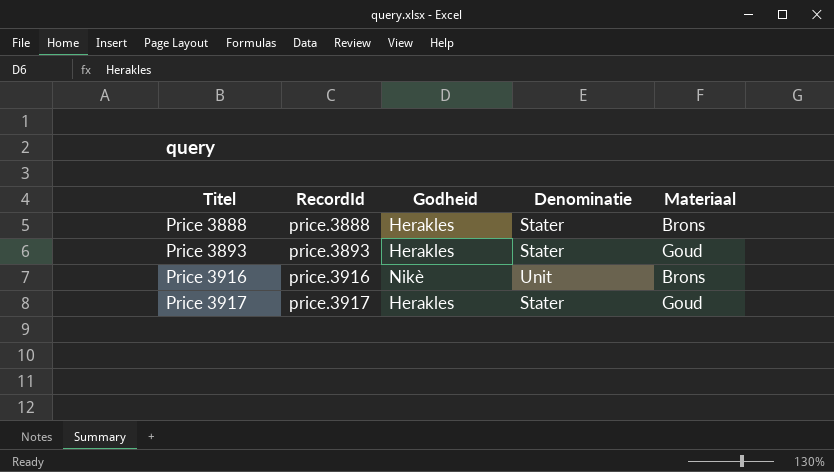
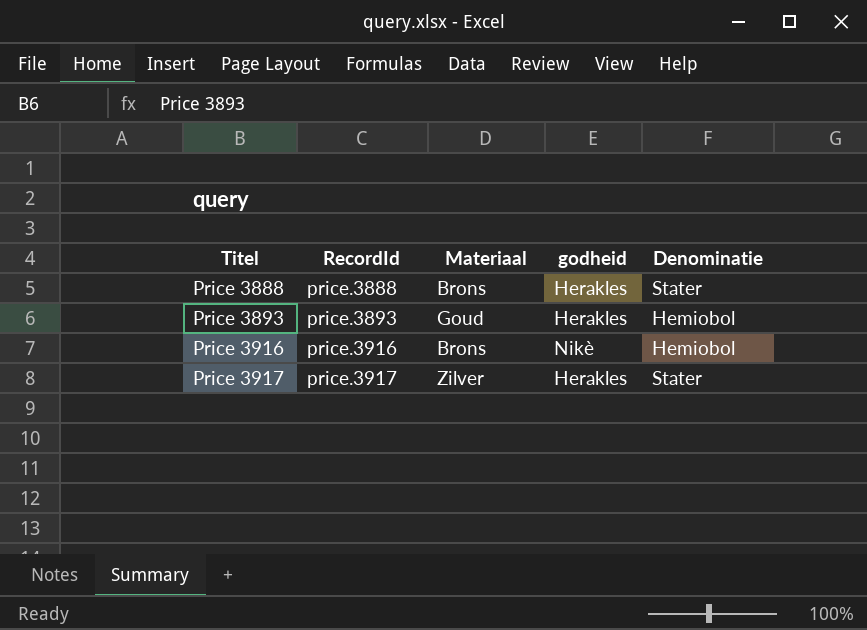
column Materiaal | position: 5 -> 3
column name: Godheid -> godheid
Price 3893 | Denominatie: Stater -> Hemiobol
Price 3916 | Denominatie: Unit -> Hemiobol
Price 3917 | Materiaal: Goud -> Zilver

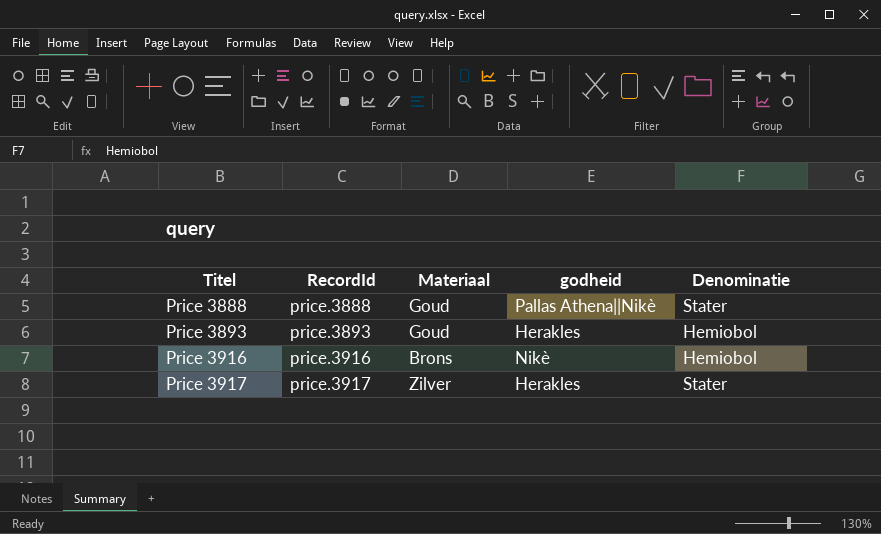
Price 3888 | Materiaal: Brons -> Goud
Price 3888 | godheid: Herakles -> Pallas Athena||Nikè

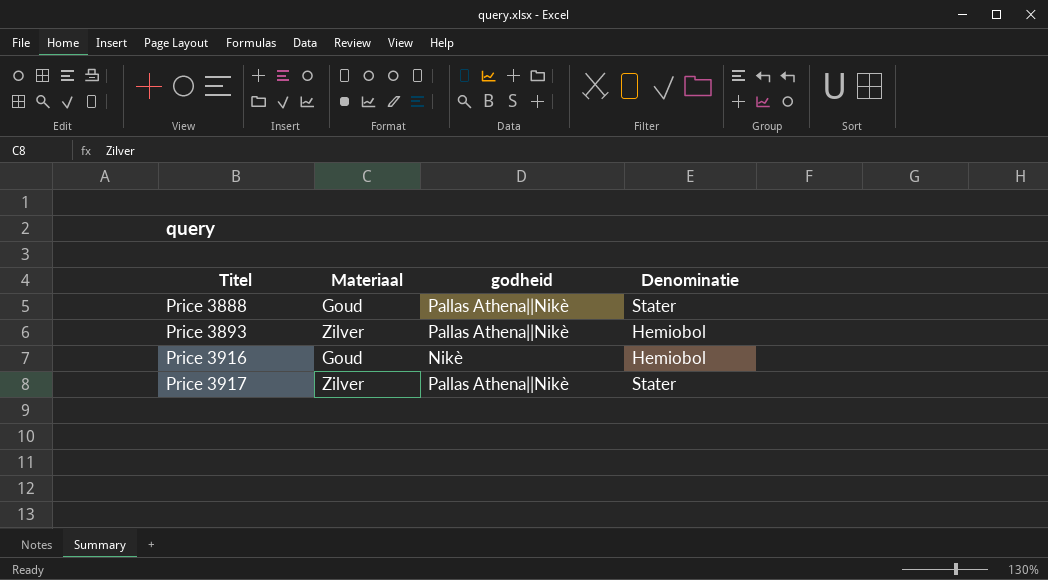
column RecordId | position: 2 -> none
Price 3893 | Materiaal: Goud -> Zilver
Price 3893 | godheid: Herakles -> Pallas Athena||Nikè
Price 3916 | Materiaal: Brons -> Goud
Price 3917 | godheid: Herakles -> Pallas Athena||Nikè

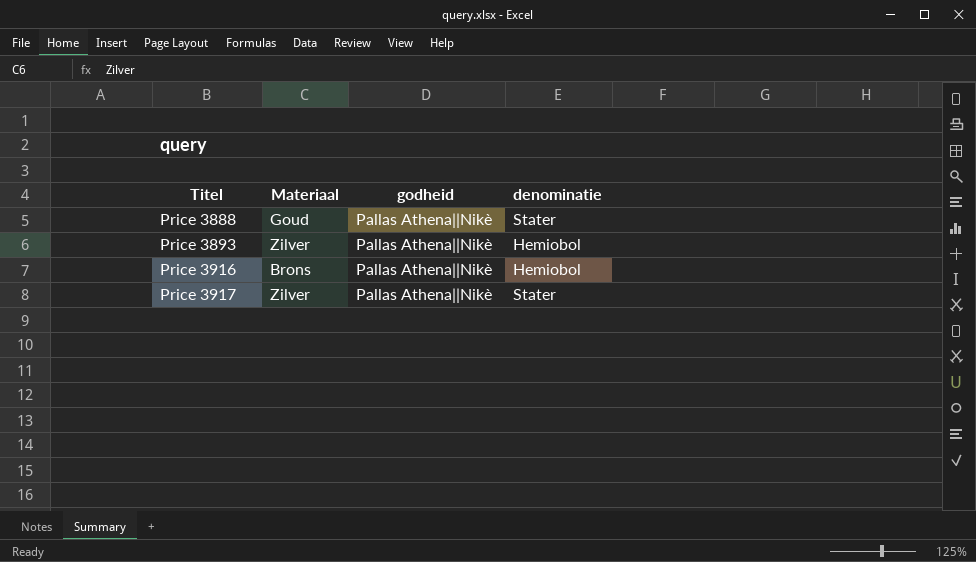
column name: Denominatie -> denominatie
Price 3916 | Materiaal: Goud -> Brons
Price 3916 | godheid: Nikè -> Pallas Athena||Nikè

